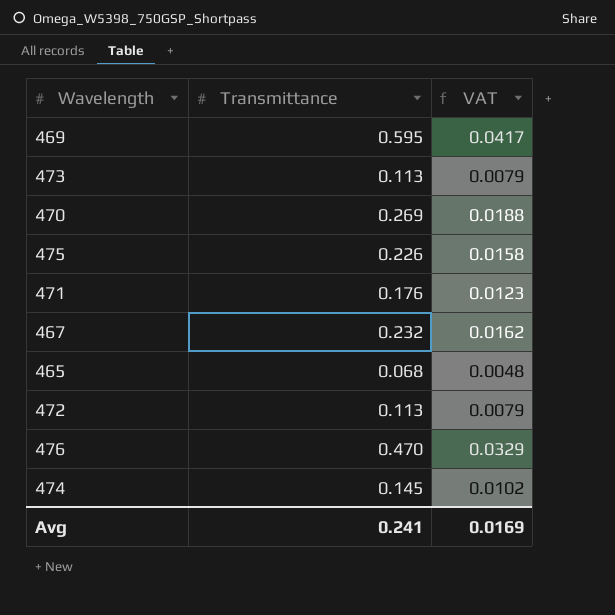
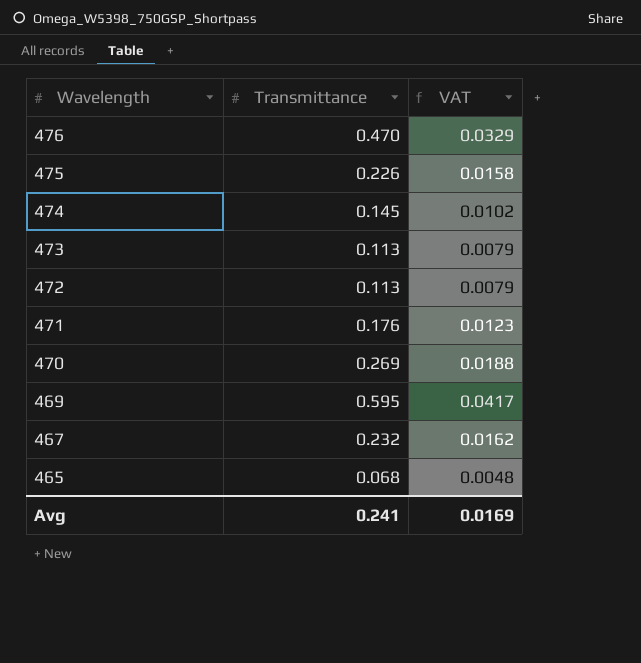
row order: none -> Wavelength descending

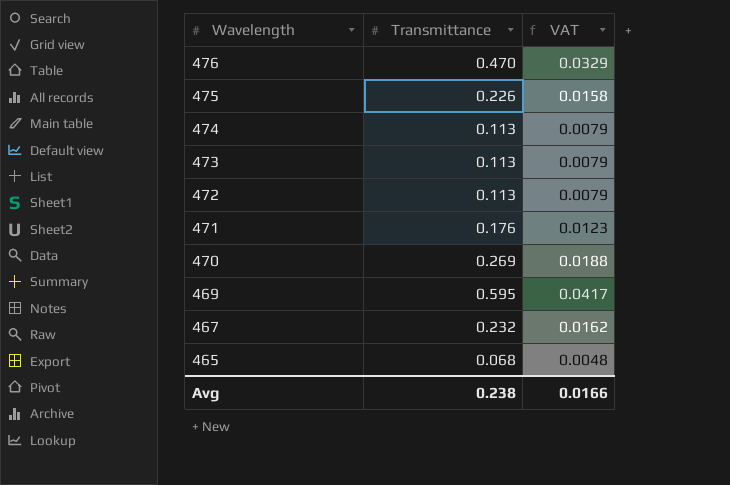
474 | Transmittance: 0.145 -> 0.113
474 | VAT: 0.0102 -> 0.0079
Avg | Transmittance: 0.241 -> 0.238
Avg | VAT: 0.0169 -> 0.0166

